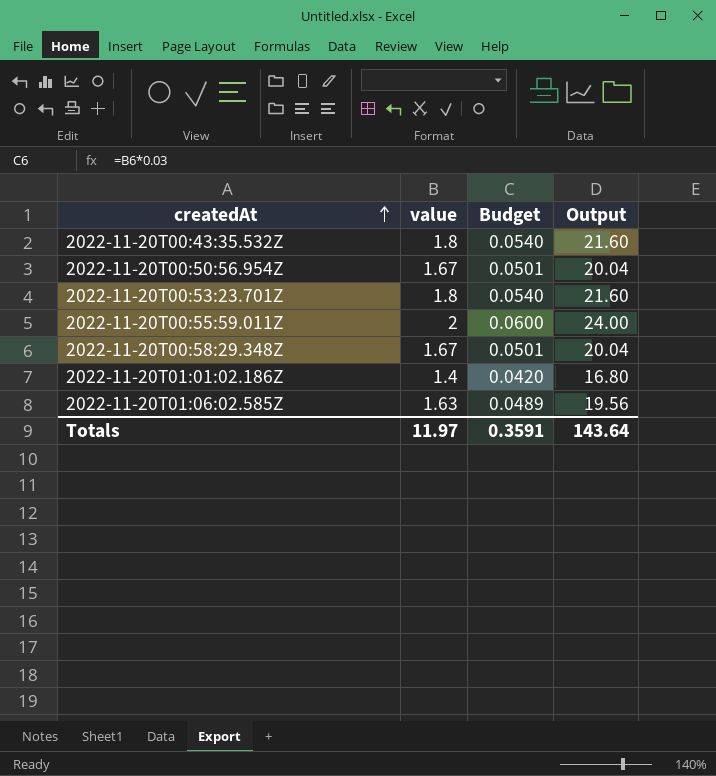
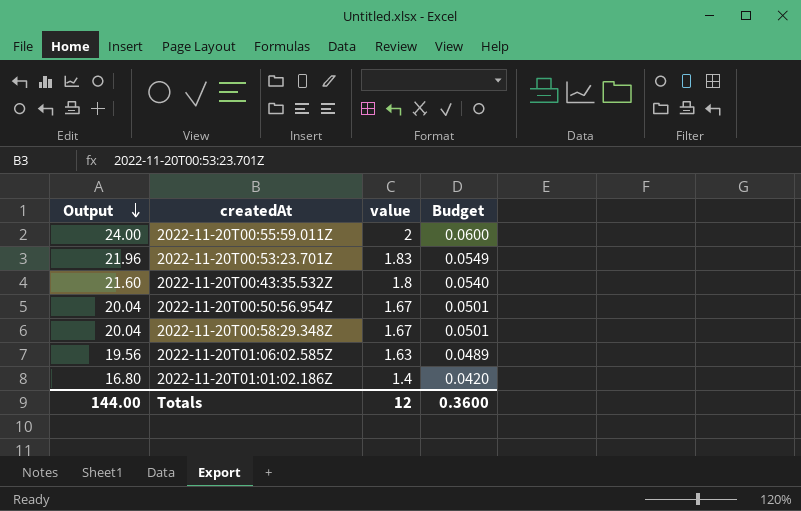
row order: createdAt ascending -> Output descending
column Output | position: 4 -> 1
2022-11-20T00:53:23.701Z | Output: 21.60 -> 21.96
2022-11-20T00:53:23.701Z | value: 1.8 -> 1.83
2022-11-20T00:53:23.701Z | Budget: 0.0540 -> 0.0549
Totals | Output: 143.64 -> 144.00
Totals | value: 11.97 -> 12
Totals | Budget: 0.3591 -> 0.3600

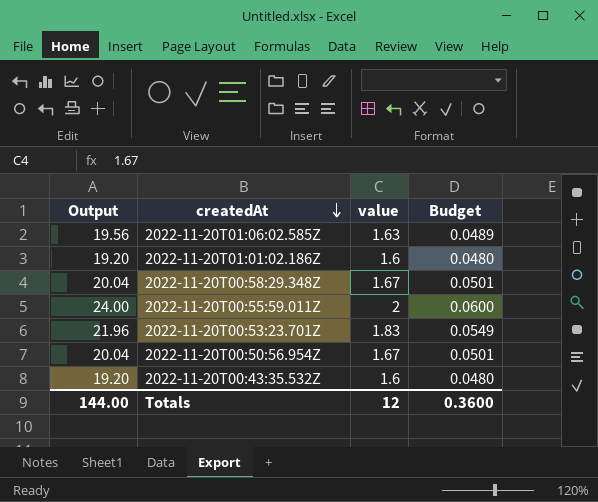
row order: Output descending -> createdAt descending
2022-11-20T01:01:02.186Z | Output: 16.80 -> 19.20
2022-11-20T01:01:02.186Z | value: 1.4 -> 1.6
2022-11-20T01:01:02.186Z | Budget: 0.0420 -> 0.0480
2022-11-20T00:43:35.532Z | Output: 21.60 -> 19.20
2022-11-20T00:43:35.532Z | value: 1.8 -> 1.6
2022-11-20T00:43:35.532Z | Budget: 0.0540 -> 0.0480

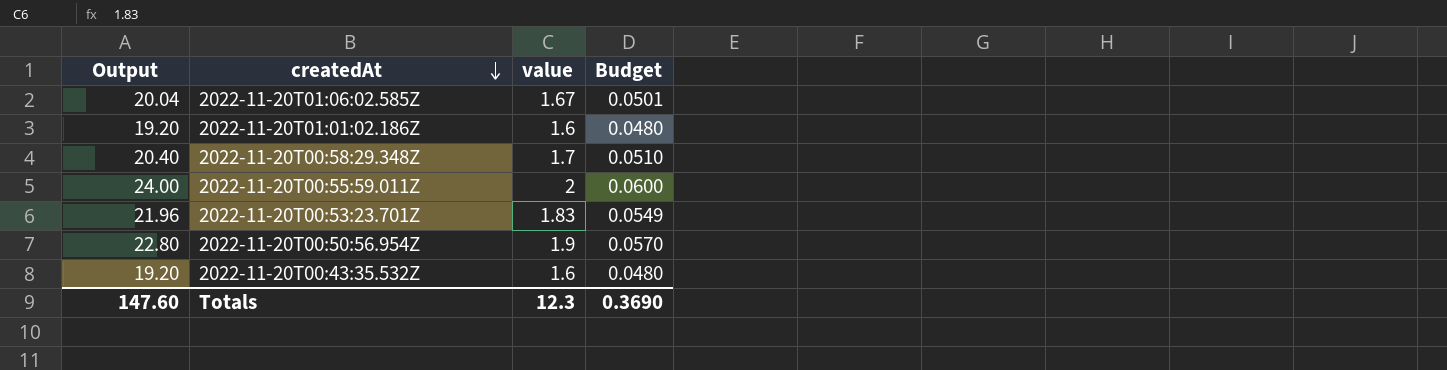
2022-11-20T01:06:02.585Z | Output: 19.56 -> 20.04
2022-11-20T01:06:02.585Z | value: 1.63 -> 1.67
2022-11-20T01:06:02.585Z | Budget: 0.0489 -> 0.0501
2022-11-20T00:58:29.348Z | Output: 20.04 -> 20.40
2022-11-20T00:58:29.348Z | value: 1.67 -> 1.7
2022-11-20T00:58:29.348Z | Budget: 0.0501 -> 0.0510
2022-11-20T00:50:56.954Z | Output: 20.04 -> 22.80
2022-11-20T00:50:56.954Z | value: 1.67 -> 1.9
2022-11-20T00:50:56.954Z | Budget: 0.0501 -> 0.0570
Totals | Output: 144.00 -> 147.60
Totals | value: 12 -> 12.3
Totals | Budget: 0.3600 -> 0.3690

